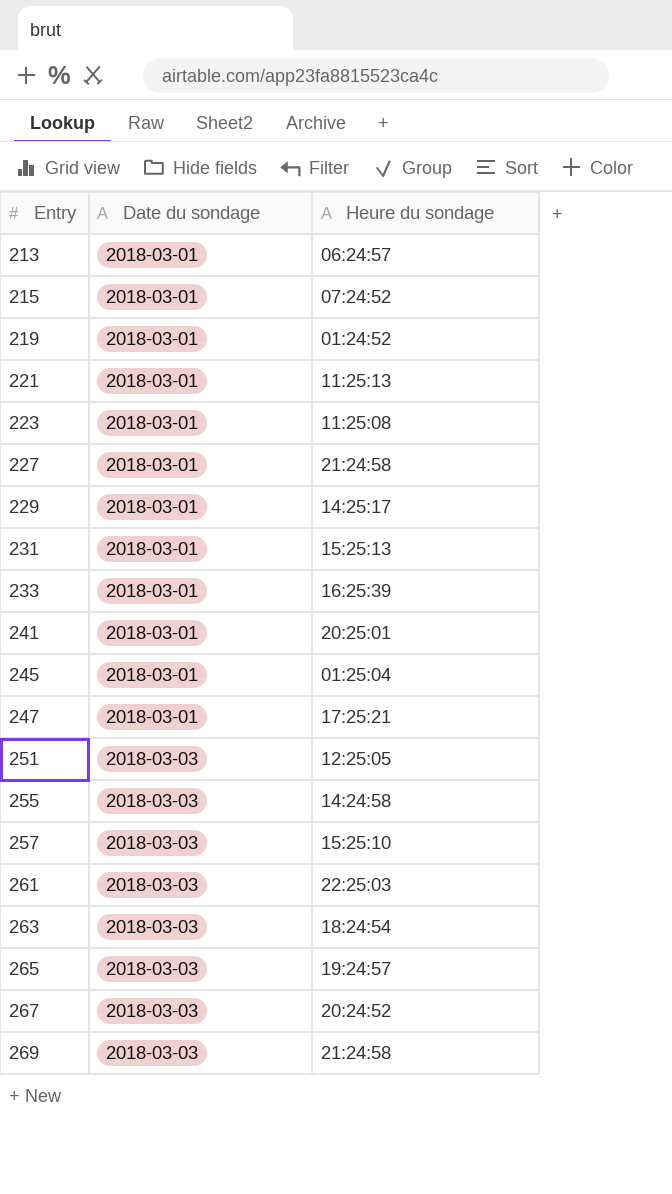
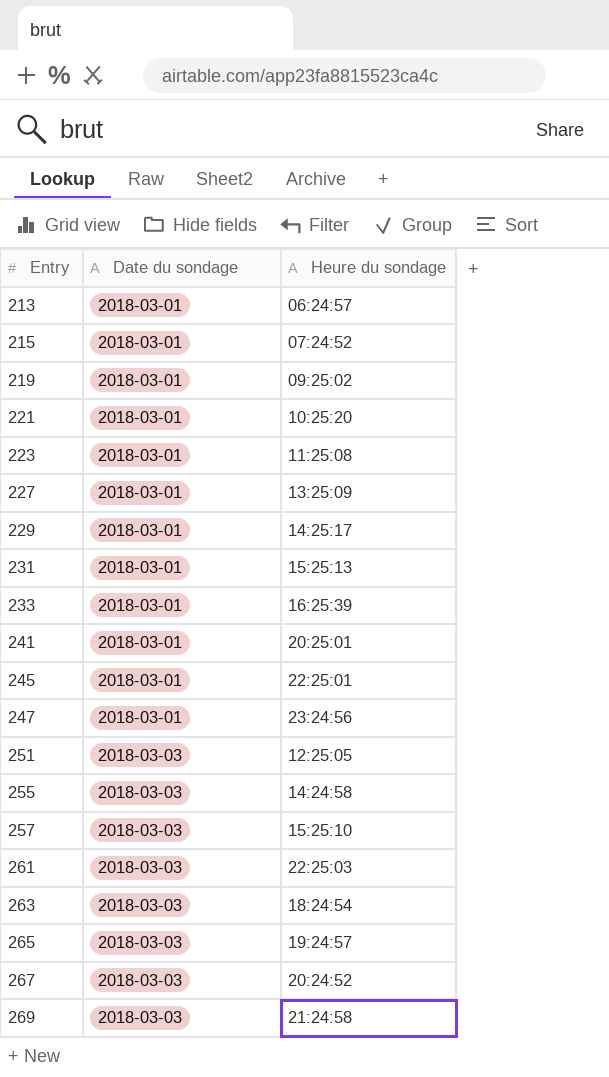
219 | Heure du sondage: 01:24:52 -> 09:25:02
221 | Heure du sondage: 11:25:13 -> 10:25:20
227 | Heure du sondage: 21:24:58 -> 13:25:09
245 | Heure du sondage: 01:25:04 -> 22:25:01
247 | Heure du sondage: 17:25:21 -> 23:24:56

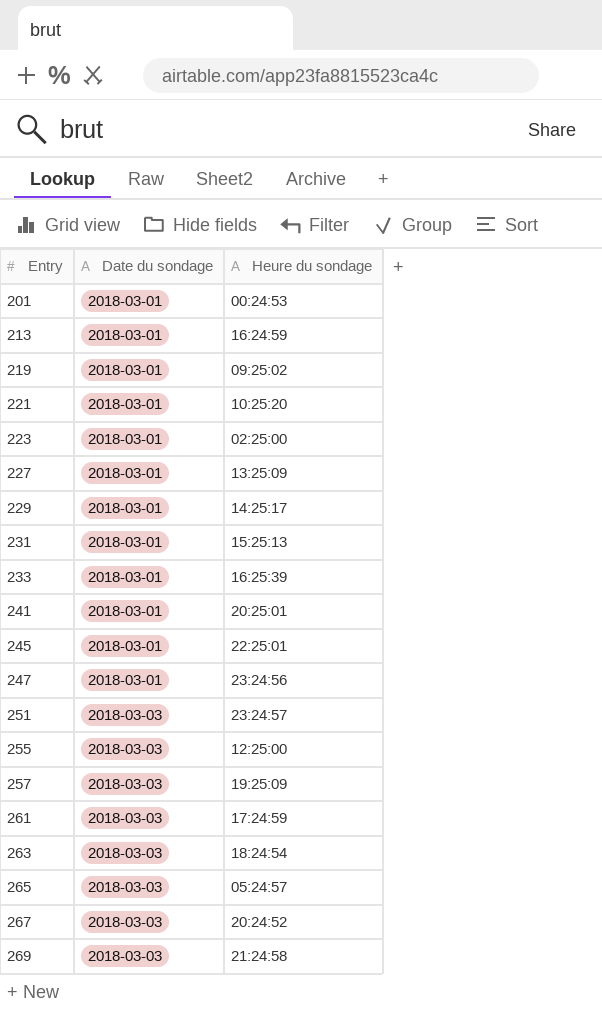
row 215: 2018-03-01 | 07:24:52 -> none
row 201: none -> 2018-03-01 | 00:24:53
213 | Heure du sondage: 06:24:57 -> 16:24:59
223 | Heure du sondage: 11:25:08 -> 02:25:00
251 | Heure du sondage: 12:25:05 -> 23:24:57
255 | Heure du sondage: 14:24:58 -> 12:25:00
257 | Heure du sondage: 15:25:10 -> 19:25:09
261 | Heure du sondage: 22:25:03 -> 17:24:59
265 | Heure du sondage: 19:24:57 -> 05:24:57

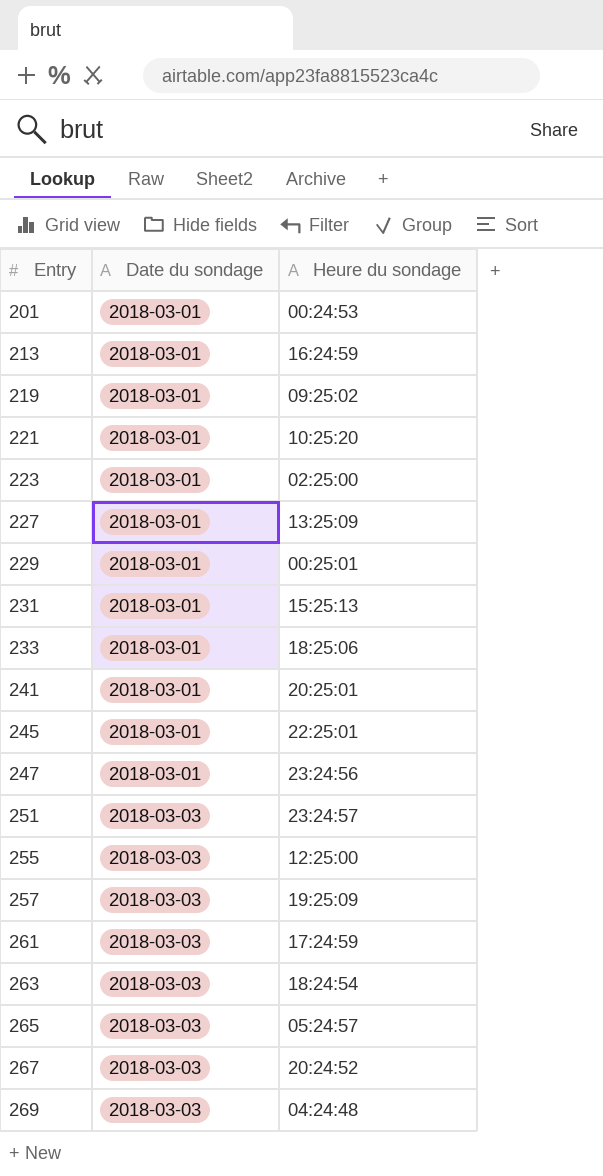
229 | Heure du sondage: 14:25:17 -> 00:25:01
233 | Heure du sondage: 16:25:39 -> 18:25:06
269 | Heure du sondage: 21:24:58 -> 04:24:48

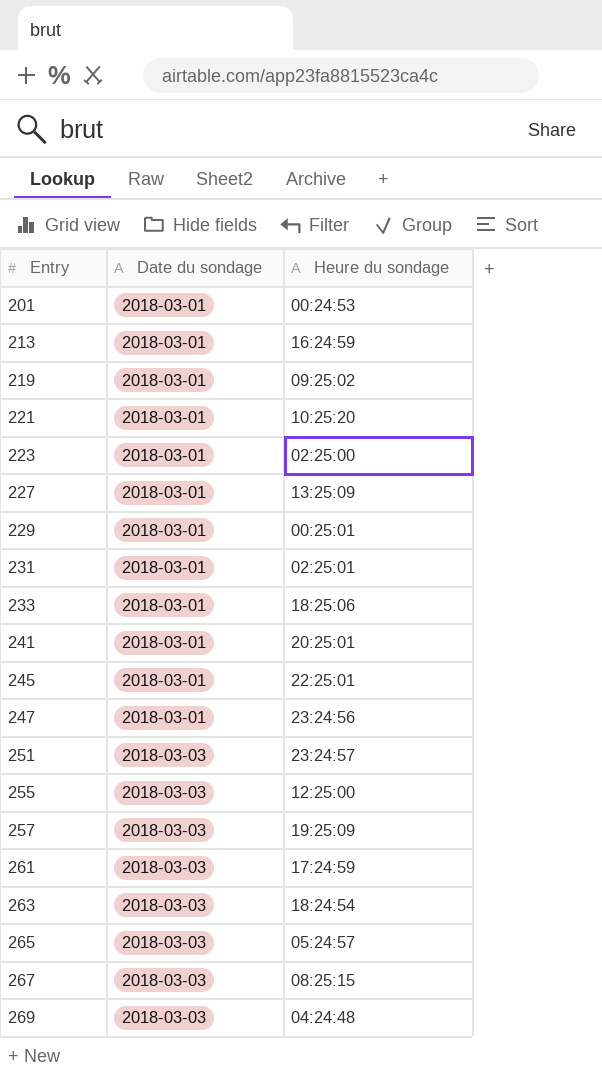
231 | Heure du sondage: 15:25:13 -> 02:25:01
267 | Heure du sondage: 20:24:52 -> 08:25:15

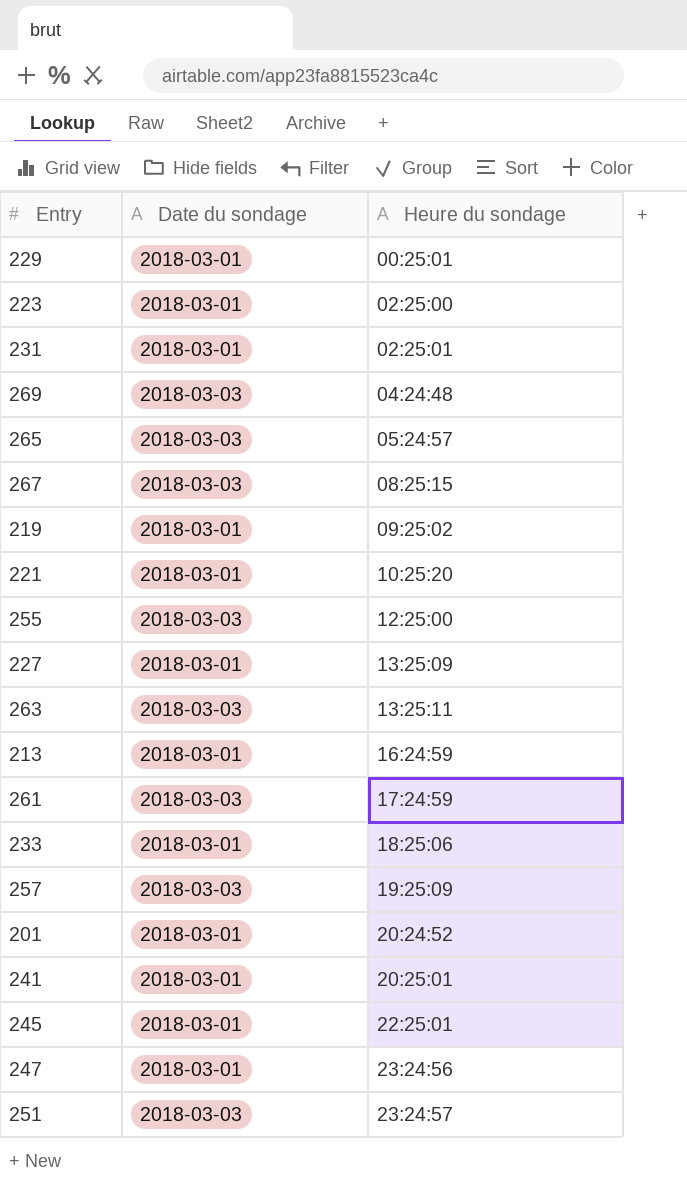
row order: Entry ascending -> Heure du sondage ascending
263 | Heure du sondage: 18:24:54 -> 13:25:11
201 | Heure du sondage: 00:24:53 -> 20:24:52

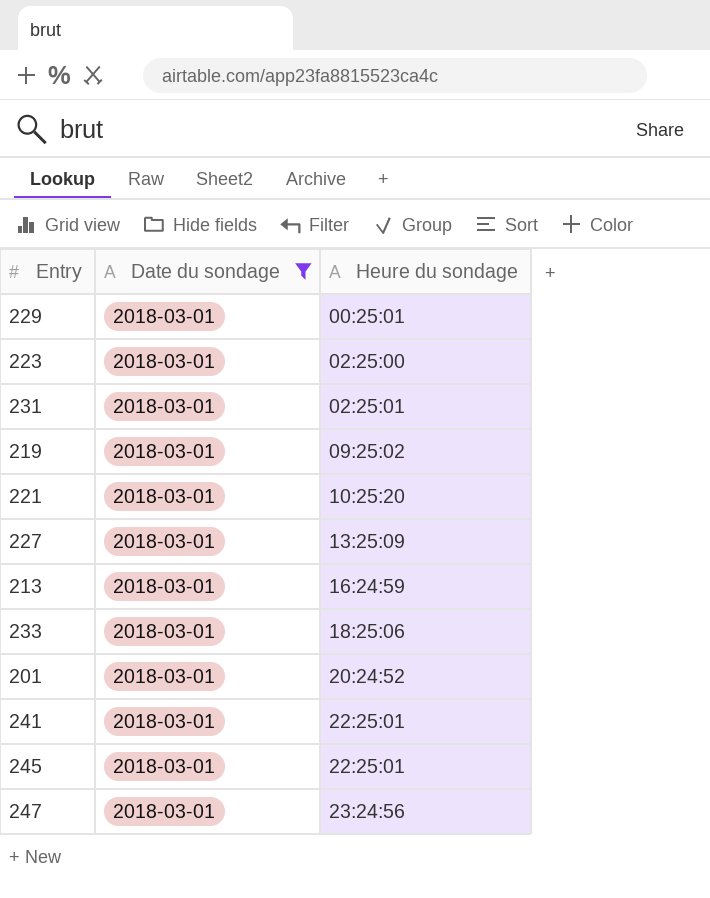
filter: none -> Date du sondage = 2018-03-01
241 | Heure du sondage: 20:25:01 -> 22:25:01

